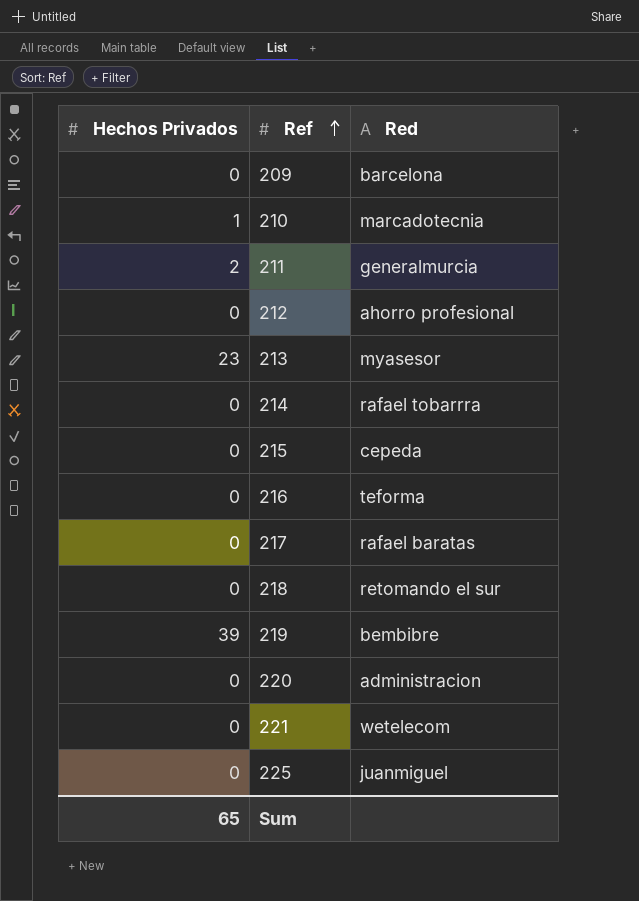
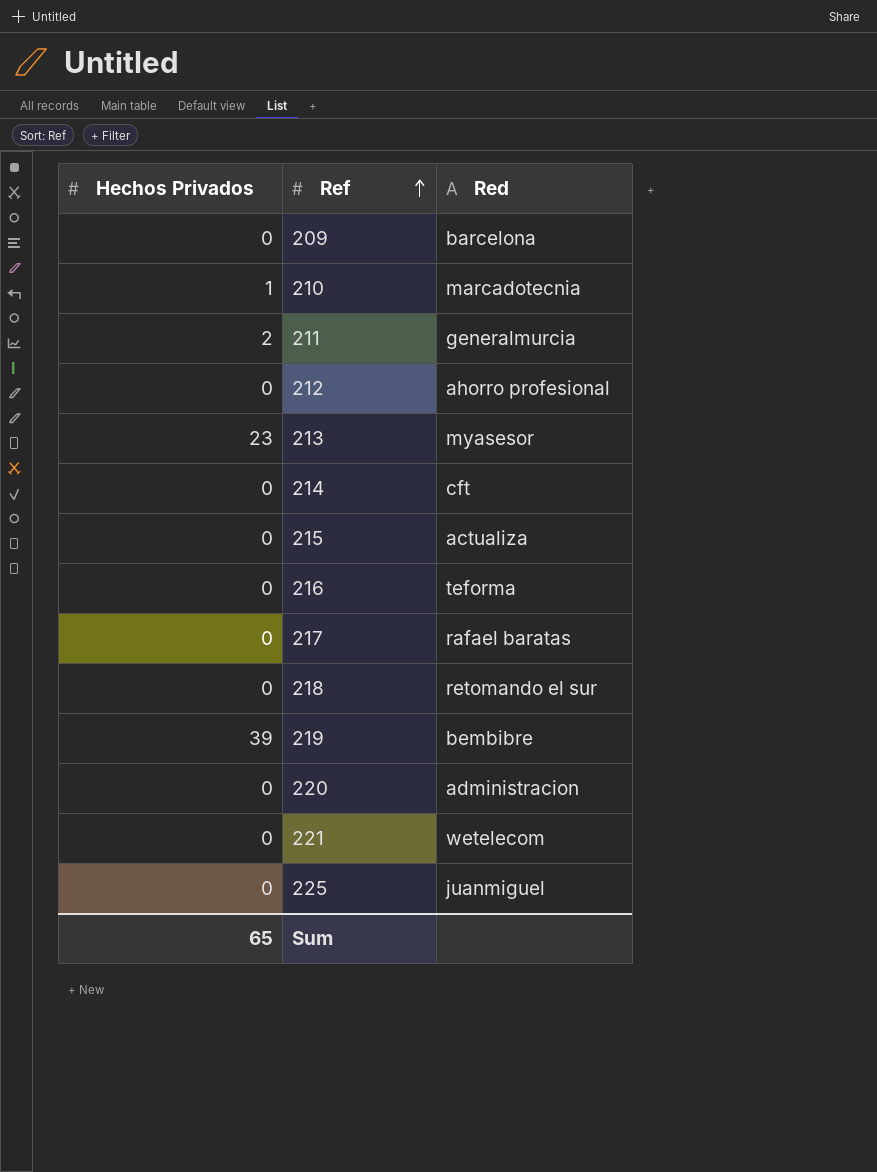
214 | Red: rafael tobarrra -> cft
215 | Red: cepeda -> actualiza

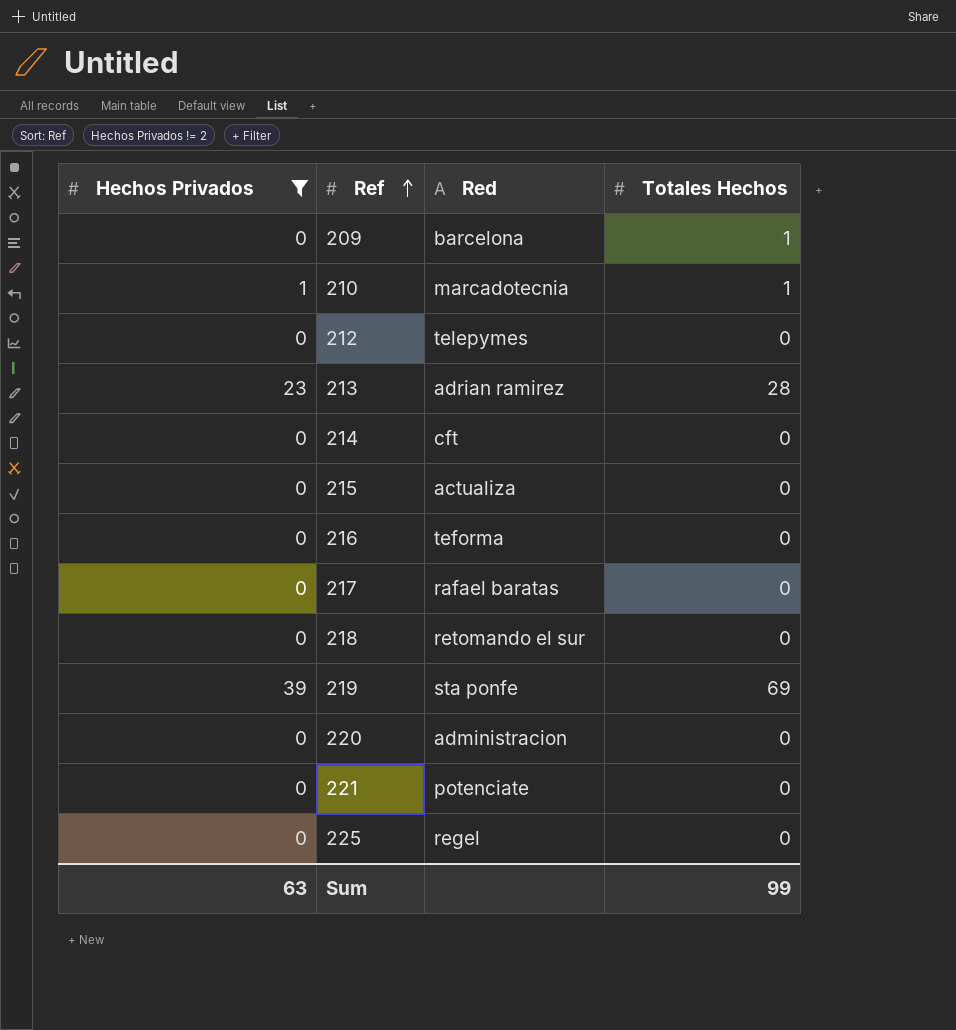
filter: none -> Hechos Privados != 2
column Totales Hechos | position: none -> 4
212 | Red: ahorro profesional -> telepymes
213 | Red: myasesor -> adrian ramirez
219 | Red: bembibre -> sta ponfe
221 | Red: wetelecom -> potenciate
225 | Red: juanmiguel -> regel
Sum | Hechos Privados: 65 -> 63

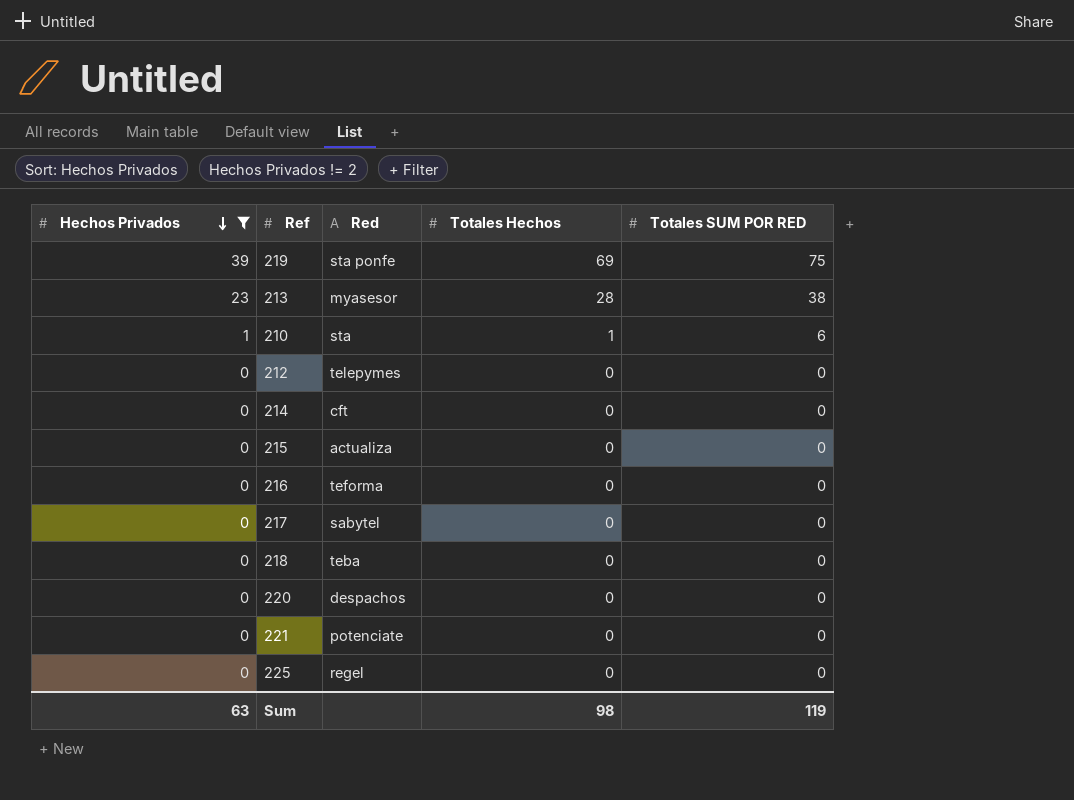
row order: Ref ascending -> Hechos Privados descending
column Totales SUM POR RED | position: none -> 5
row 209: 0 | barcelona | 1 -> none
213 | Red: adrian ramirez -> myasesor
210 | Red: marcadotecnia -> sta
217 | Red: rafael baratas -> sabytel
218 | Red: retomando el sur -> teba
220 | Red: administracion -> despachos
Sum | Totales Hechos: 99 -> 98

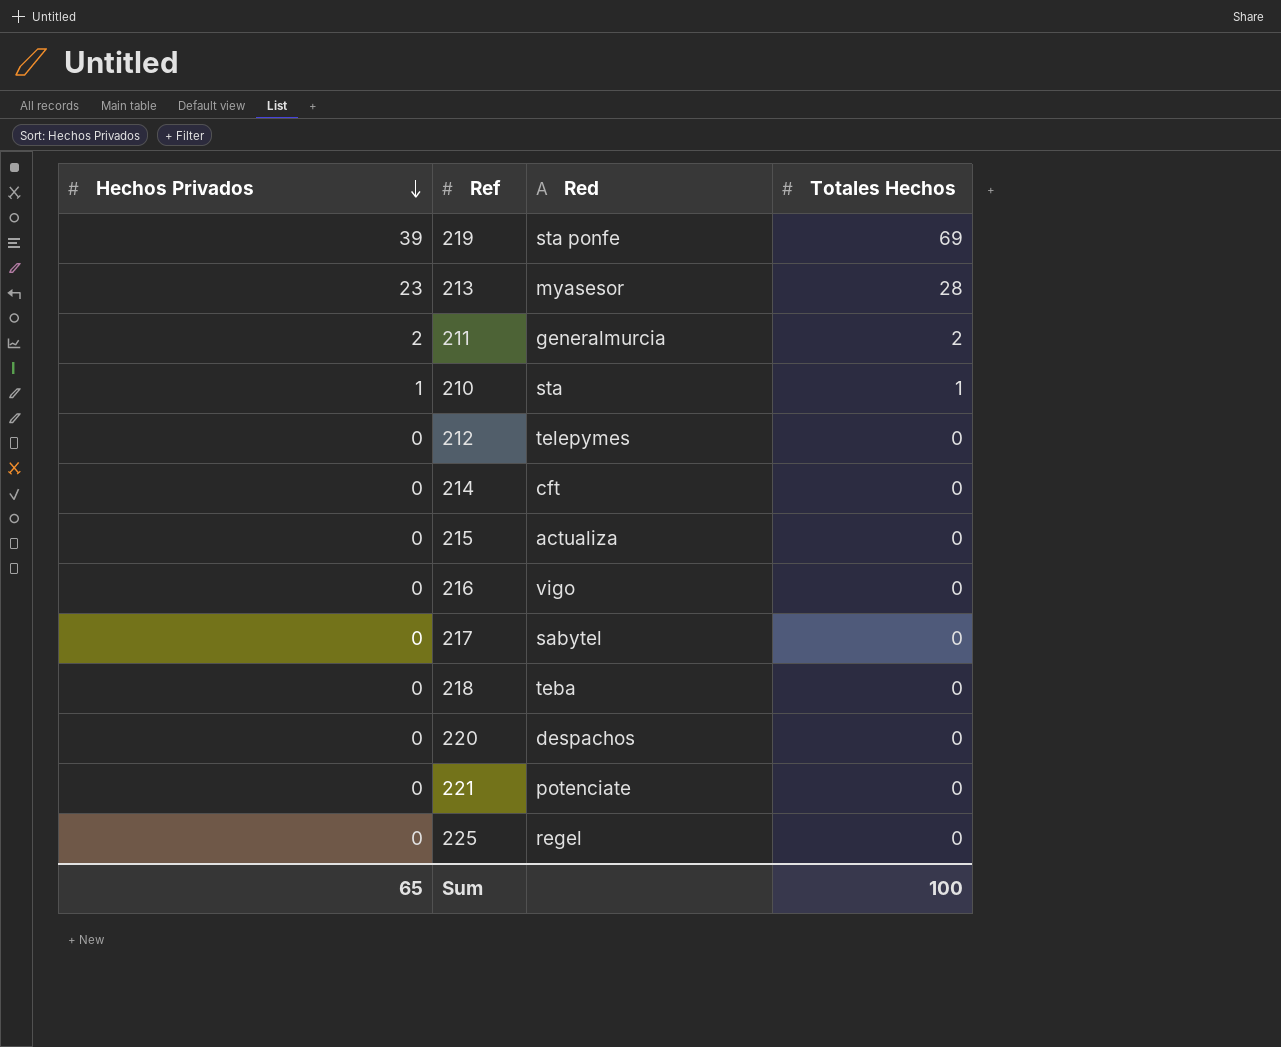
filter: Hechos Privados != 2 -> none
column Totales SUM POR RED | position: 5 -> none
216 | Red: teforma -> vigo
Sum | Hechos Privados: 63 -> 65
Sum | Totales Hechos: 98 -> 100

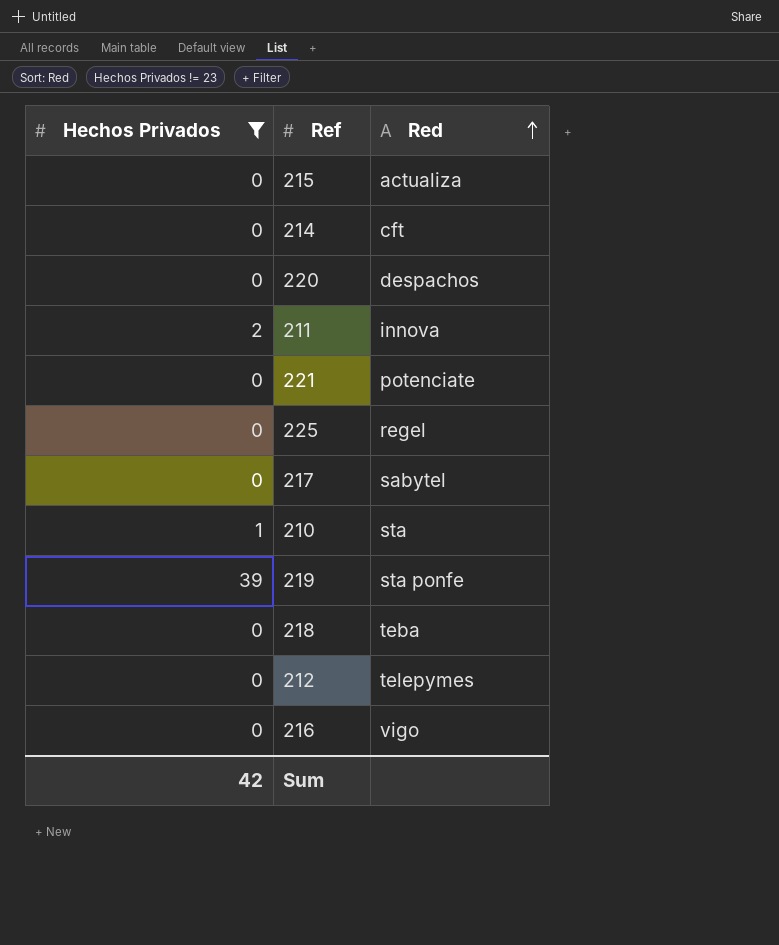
filter: none -> Hechos Privados != 23
row order: Hechos Privados descending -> Red ascending
column Totales Hechos | position: 4 -> none
211 | Red: generalmurcia -> innova
Sum | Hechos Privados: 65 -> 42

